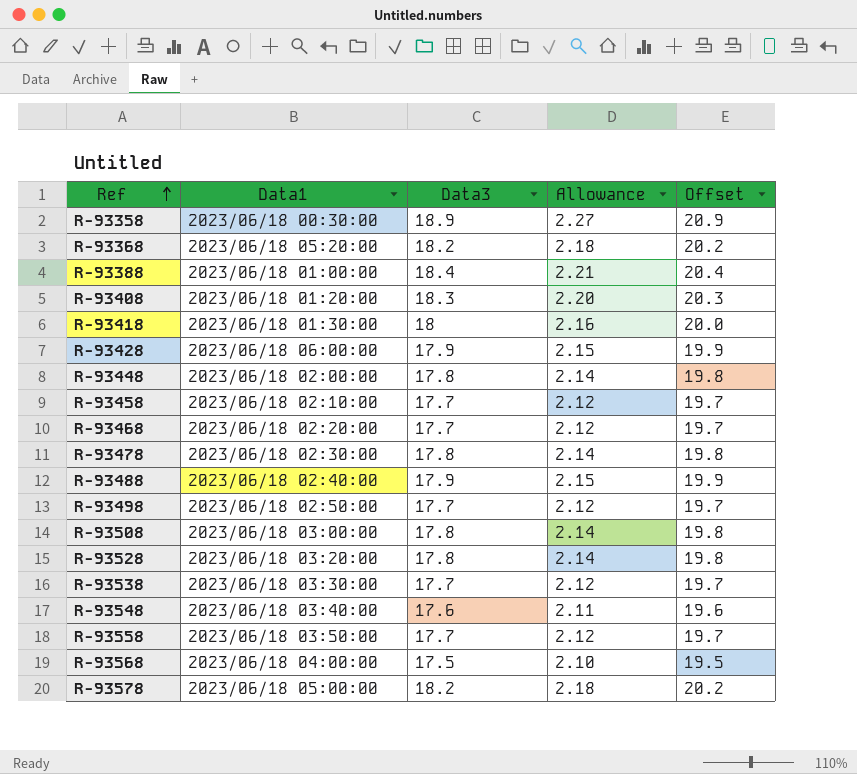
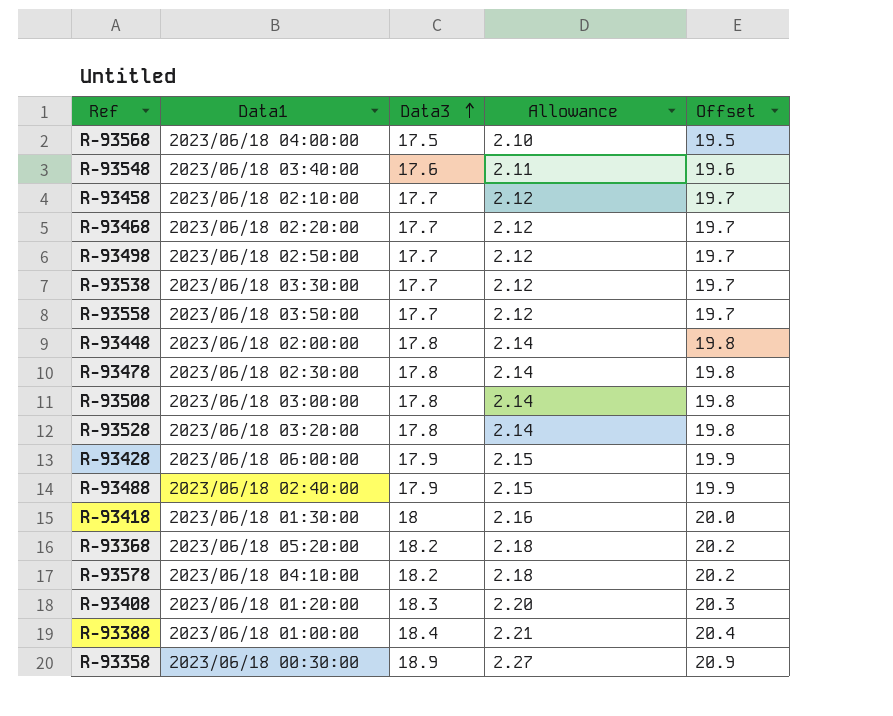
row order: Ref ascending -> Data3 ascending
R-93578 | Data1: 2023/06/18 05:00:00 -> 2023/06/18 04:10:00

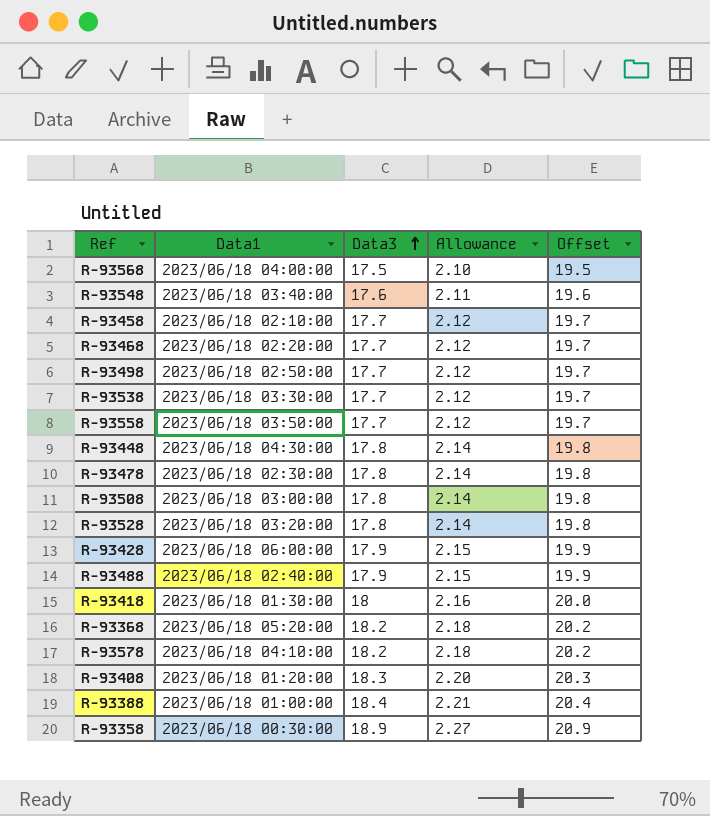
R-93448 | Data1: 2023/06/18 02:00:00 -> 2023/06/18 04:30:00

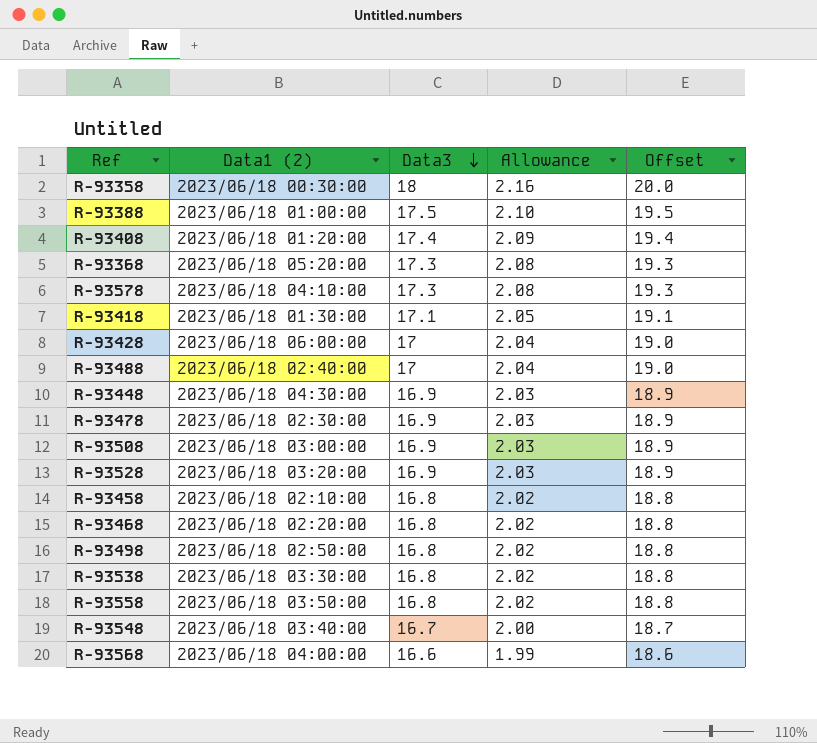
row order: Data3 ascending -> Data3 descending
column name: Data1 -> Data1 (2)
R-93358 | Data3: 18.9 -> 18
R-93358 | Allowance: 2.27 -> 2.16
R-93358 | Offset: 20.9 -> 20.0
R-93388 | Data3: 18.4 -> 17.5
R-93388 | Allowance: 2.21 -> 2.10
R-93388 | Offset: 20.4 -> 19.5
R-93408 | Data3: 18.3 -> 17.4
R-93408 | Allowance: 2.20 -> 2.09
R-93408 | Offset: 20.3 -> 19.4
R-93368 | Data3: 18.2 -> 17.3
R-93368 | Allowance: 2.18 -> 2.08
R-93368 | Offset: 20.2 -> 19.3
R-93578 | Data3: 18.2 -> 17.3
R-93578 | Allowance: 2.18 -> 2.08
R-93578 | Offset: 20.2 -> 19.3
R-93418 | Data3: 18 -> 17.1
R-93418 | Allowance: 2.16 -> 2.05
R-93418 | Offset: 20.0 -> 19.1
R-93428 | Data3: 17.9 -> 17
R-93428 | Allowance: 2.15 -> 2.04
R-93428 | Offset: 19.9 -> 19.0
R-93488 | Data3: 17.9 -> 17
R-93488 | Allowance: 2.15 -> 2.04
R-93488 | Offset: 19.9 -> 19.0
R-93448 | Data3: 17.8 -> 16.9
R-93448 | Allowance: 2.14 -> 2.03
R-93448 | Offset: 19.8 -> 18.9
R-93478 | Data3: 17.8 -> 16.9
R-93478 | Allowance: 2.14 -> 2.03
R-93478 | Offset: 19.8 -> 18.9
R-93508 | Data3: 17.8 -> 16.9
R-93508 | Allowance: 2.14 -> 2.03
R-93508 | Offset: 19.8 -> 18.9
R-93528 | Data3: 17.8 -> 16.9
R-93528 | Allowance: 2.14 -> 2.03
R-93528 | Offset: 19.8 -> 18.9
R-93458 | Data3: 17.7 -> 16.8
R-93458 | Allowance: 2.12 -> 2.02
R-93458 | Offset: 19.7 -> 18.8
R-93468 | Data3: 17.7 -> 16.8
R-93468 | Allowance: 2.12 -> 2.02
R-93468 | Offset: 19.7 -> 18.8
R-93498 | Data3: 17.7 -> 16.8
R-93498 | Allowance: 2.12 -> 2.02
R-93498 | Offset: 19.7 -> 18.8
R-93538 | Data3: 17.7 -> 16.8
R-93538 | Allowance: 2.12 -> 2.02
R-93538 | Offset: 19.7 -> 18.8
R-93558 | Data3: 17.7 -> 16.8
R-93558 | Allowance: 2.12 -> 2.02
R-93558 | Offset: 19.7 -> 18.8
R-93548 | Data3: 17.6 -> 16.7
R-93548 | Allowance: 2.11 -> 2.00
R-93548 | Offset: 19.6 -> 18.7
R-93568 | Data3: 17.5 -> 16.6
R-93568 | Allowance: 2.10 -> 1.99
R-93568 | Offset: 19.5 -> 18.6

